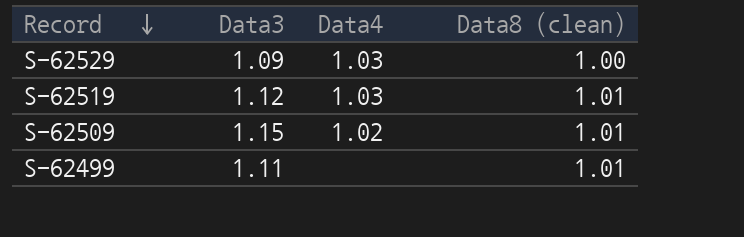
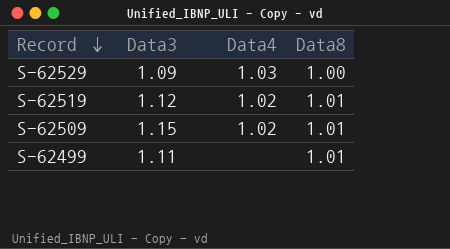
column name: Data8 (clean) -> Data8
S-62519 | Data4: 1.03 -> 1.02

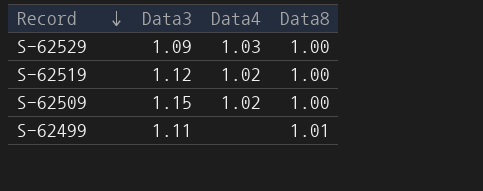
S-62519 | Data8: 1.01 -> 1.00
S-62509 | Data8: 1.01 -> 1.00

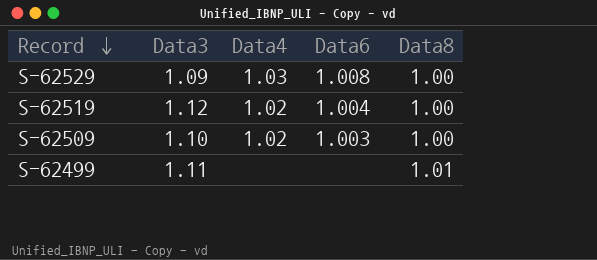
column Data6 | position: none -> 4
S-62509 | Data3: 1.15 -> 1.10

